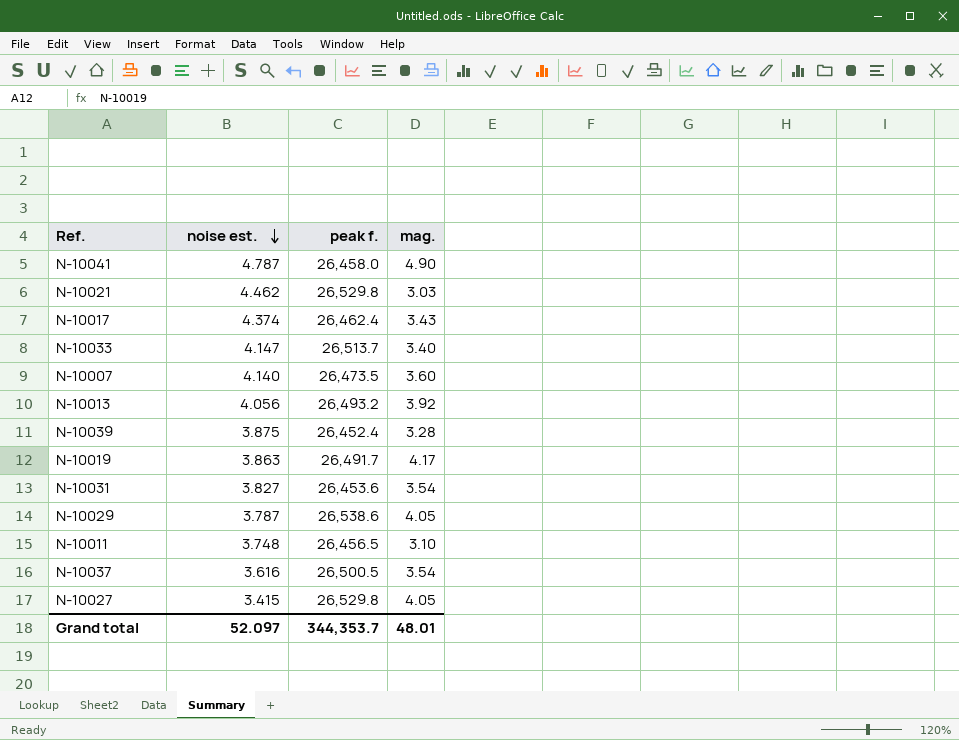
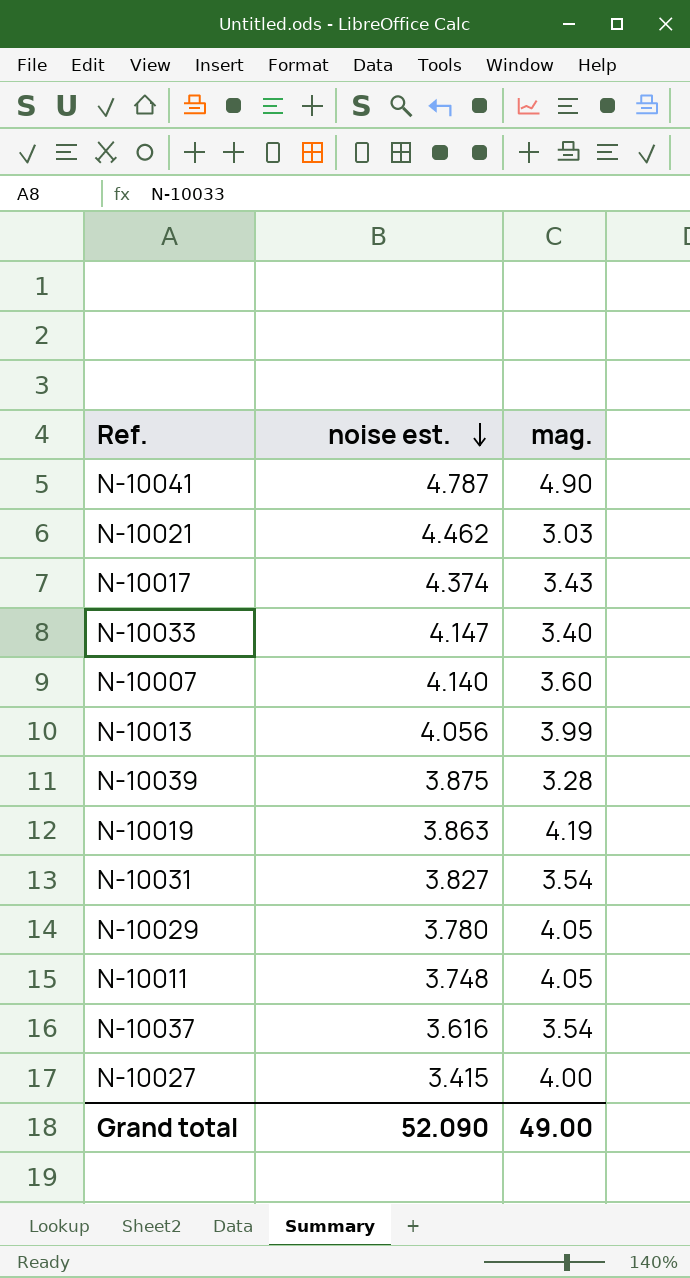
column peak f. | position: 3 -> none
N-10013 | mag.: 3.92 -> 3.99
N-10019 | mag.: 4.17 -> 4.19
N-10029 | noise est.: 3.787 -> 3.780
N-10011 | mag.: 3.10 -> 4.05
N-10027 | mag.: 4.05 -> 4.00
Grand total | noise est.: 52.097 -> 52.090
Grand total | mag.: 48.01 -> 49.00

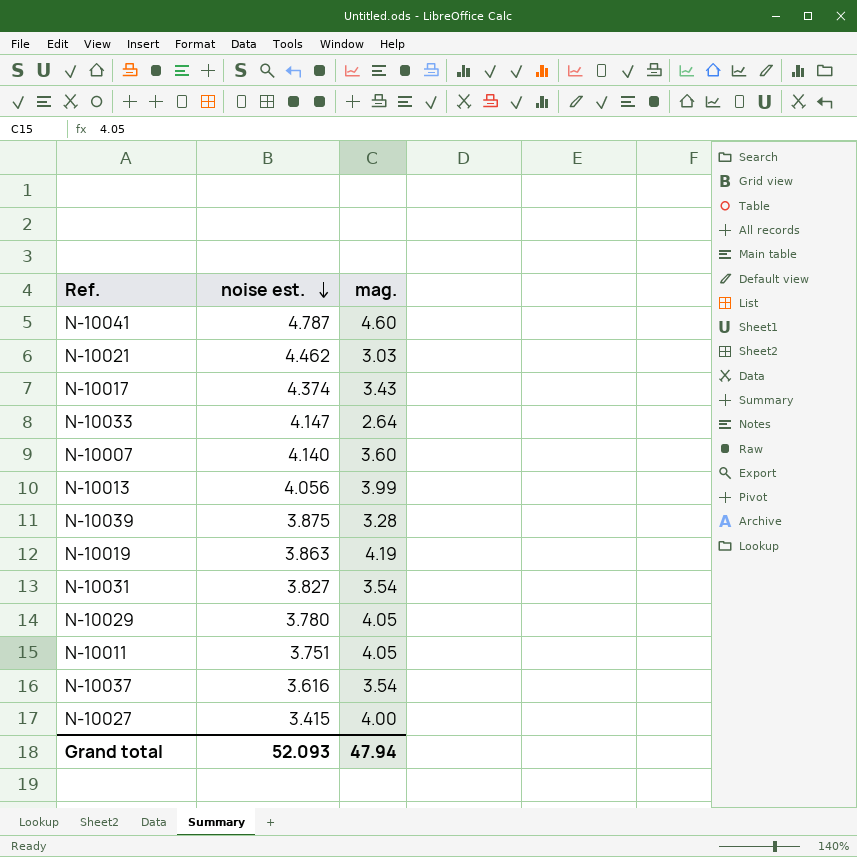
N-10041 | mag.: 4.90 -> 4.60
N-10033 | mag.: 3.40 -> 2.64
N-10011 | noise est.: 3.748 -> 3.751
Grand total | noise est.: 52.090 -> 52.093
Grand total | mag.: 49.00 -> 47.94

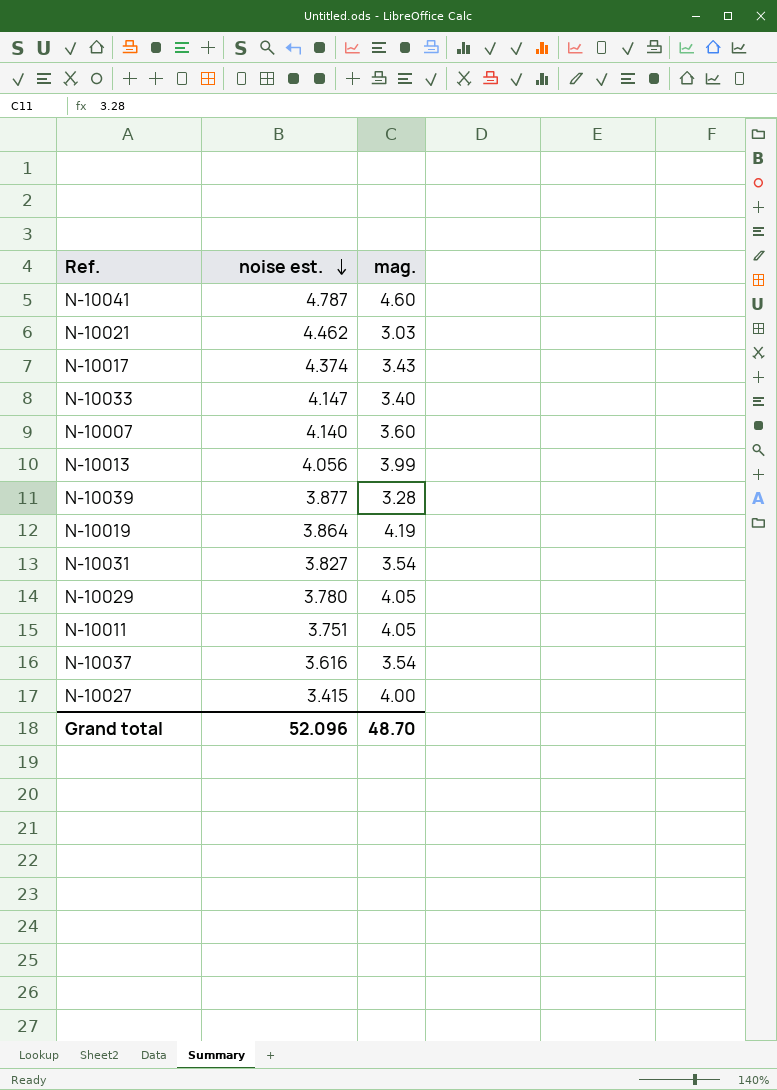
N-10033 | mag.: 2.64 -> 3.40
N-10039 | noise est.: 3.875 -> 3.877
N-10019 | noise est.: 3.863 -> 3.864
Grand total | noise est.: 52.093 -> 52.096
Grand total | mag.: 47.94 -> 48.70

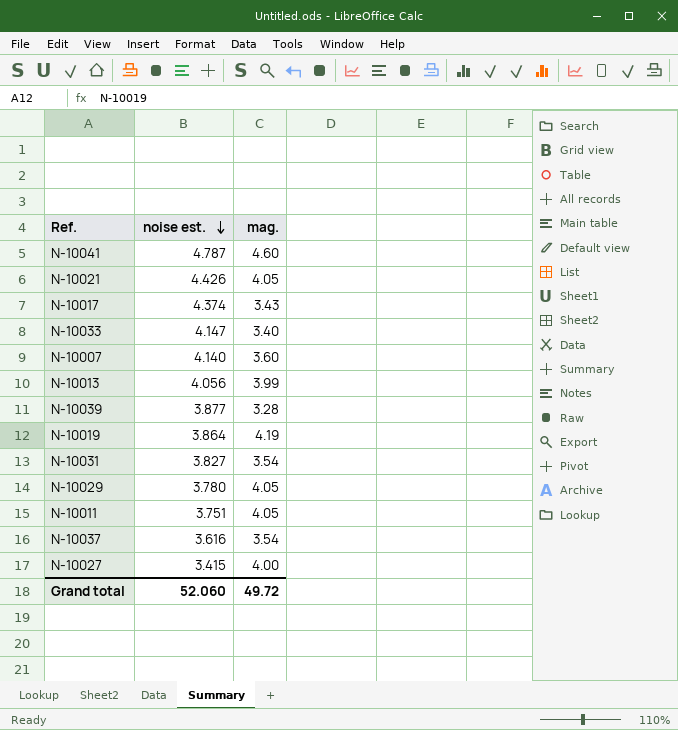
N-10021 | noise est.: 4.462 -> 4.426
N-10021 | mag.: 3.03 -> 4.05
Grand total | noise est.: 52.096 -> 52.060
Grand total | mag.: 48.70 -> 49.72

